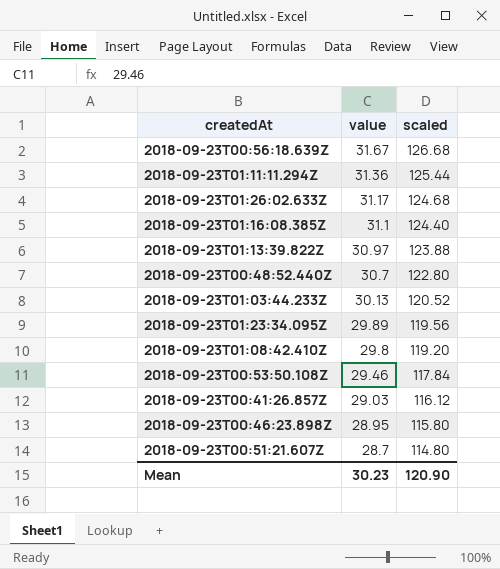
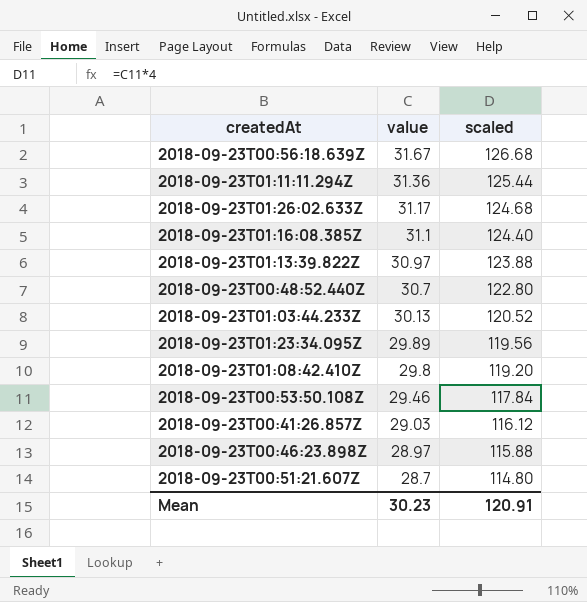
2018-09-23T00:46:23.898Z | value: 28.95 -> 28.97
2018-09-23T00:46:23.898Z | scaled: 115.80 -> 115.88
Mean | scaled: 120.90 -> 120.91

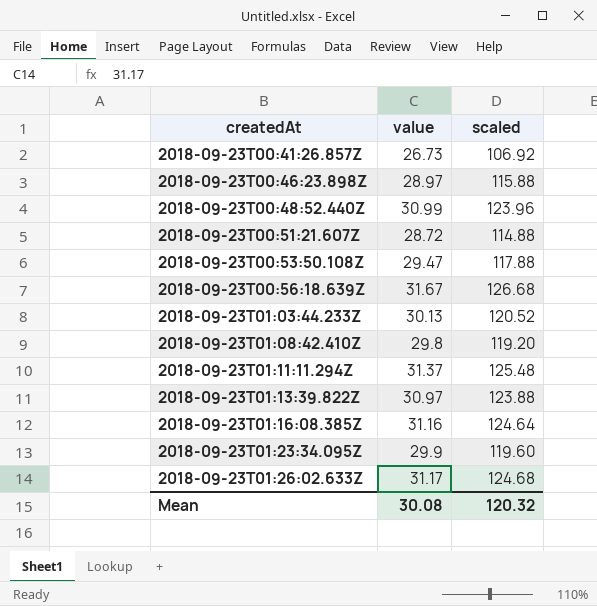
row order: value descending -> createdAt ascending
2018-09-23T00:41:26.857Z | value: 29.03 -> 26.73
2018-09-23T00:41:26.857Z | scaled: 116.12 -> 106.92
2018-09-23T00:48:52.440Z | value: 30.7 -> 30.99
2018-09-23T00:48:52.440Z | scaled: 122.80 -> 123.96
2018-09-23T00:51:21.607Z | value: 28.7 -> 28.72
2018-09-23T00:51:21.607Z | scaled: 114.80 -> 114.88
2018-09-23T00:53:50.108Z | value: 29.46 -> 29.47
2018-09-23T00:53:50.108Z | scaled: 117.84 -> 117.88
2018-09-23T01:11:11.294Z | value: 31.36 -> 31.37
2018-09-23T01:11:11.294Z | scaled: 125.44 -> 125.48
2018-09-23T01:16:08.385Z | value: 31.1 -> 31.16
2018-09-23T01:16:08.385Z | scaled: 124.40 -> 124.64
2018-09-23T01:23:34.095Z | value: 29.89 -> 29.9
2018-09-23T01:23:34.095Z | scaled: 119.56 -> 119.60
Mean | value: 30.23 -> 30.08
Mean | scaled: 120.91 -> 120.32

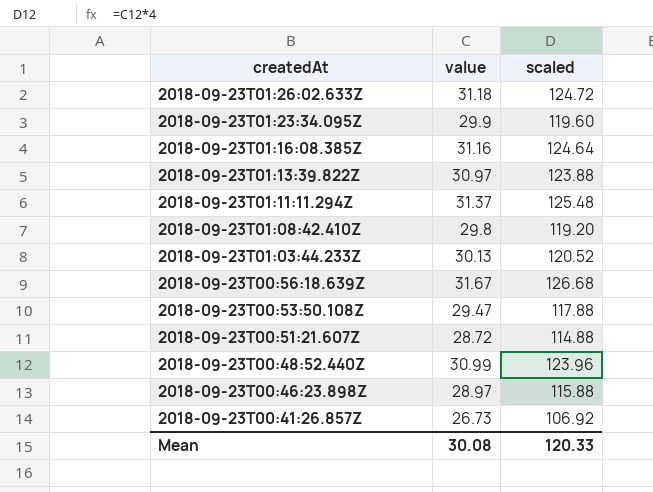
row order: createdAt ascending -> createdAt descending
2018-09-23T01:26:02.633Z | value: 31.17 -> 31.18
2018-09-23T01:26:02.633Z | scaled: 124.68 -> 124.72
Mean | scaled: 120.32 -> 120.33

